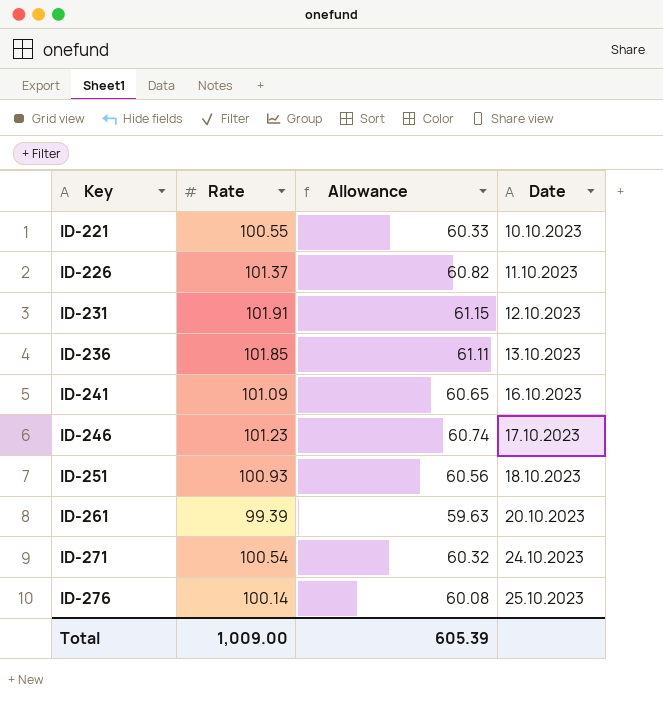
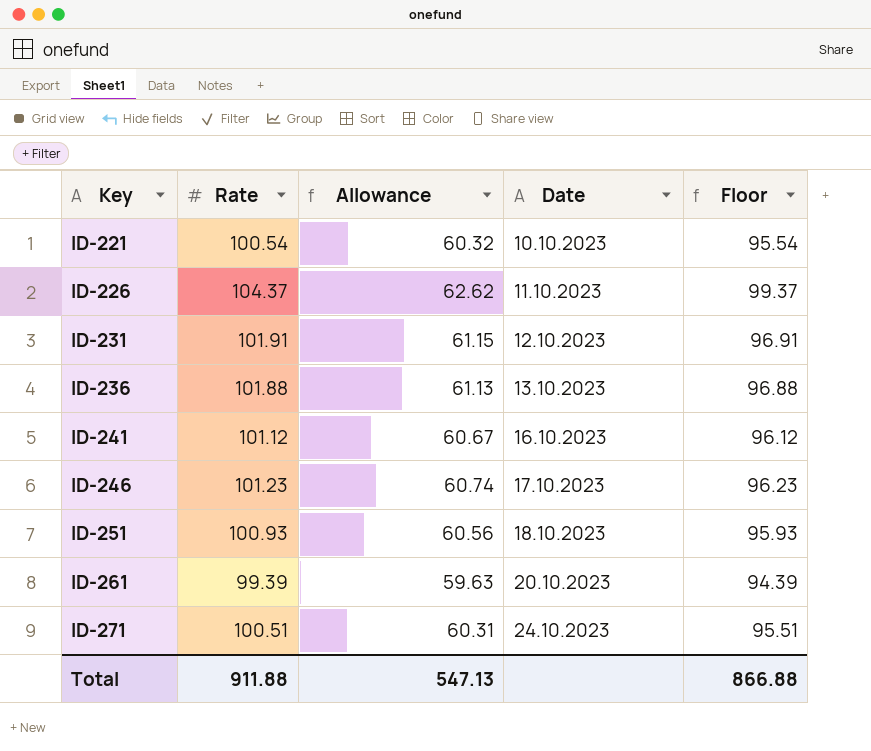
column Floor | formula: none -> [Rate] - 5
row ID-276: 100.14 | 60.08 | 25.10.2023 -> none
ID-221 | Rate: 100.55 -> 100.54
ID-221 | Allowance: 60.33 -> 60.32
ID-226 | Rate: 101.37 -> 104.37
ID-226 | Allowance: 60.82 -> 62.62
ID-236 | Rate: 101.85 -> 101.88
ID-236 | Allowance: 61.11 -> 61.13
ID-241 | Rate: 101.09 -> 101.12
ID-241 | Allowance: 60.65 -> 60.67
ID-271 | Rate: 100.54 -> 100.51
ID-271 | Allowance: 60.32 -> 60.31
Total | Rate: 1,009.00 -> 911.88
Total | Allowance: 605.39 -> 547.13

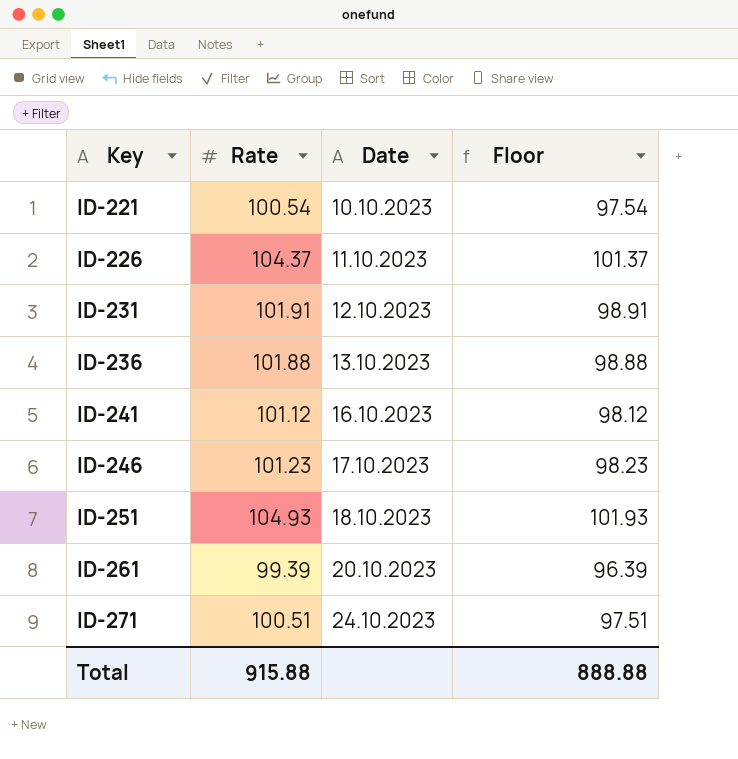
column Allowance | formula: [Rate] * 0.6 -> none
column Floor | formula: [Rate] - 5 -> [Rate] - 3
ID-251 | Rate: 100.93 -> 104.93
Total | Rate: 911.88 -> 915.88
Total | Floor: 866.88 -> 888.88

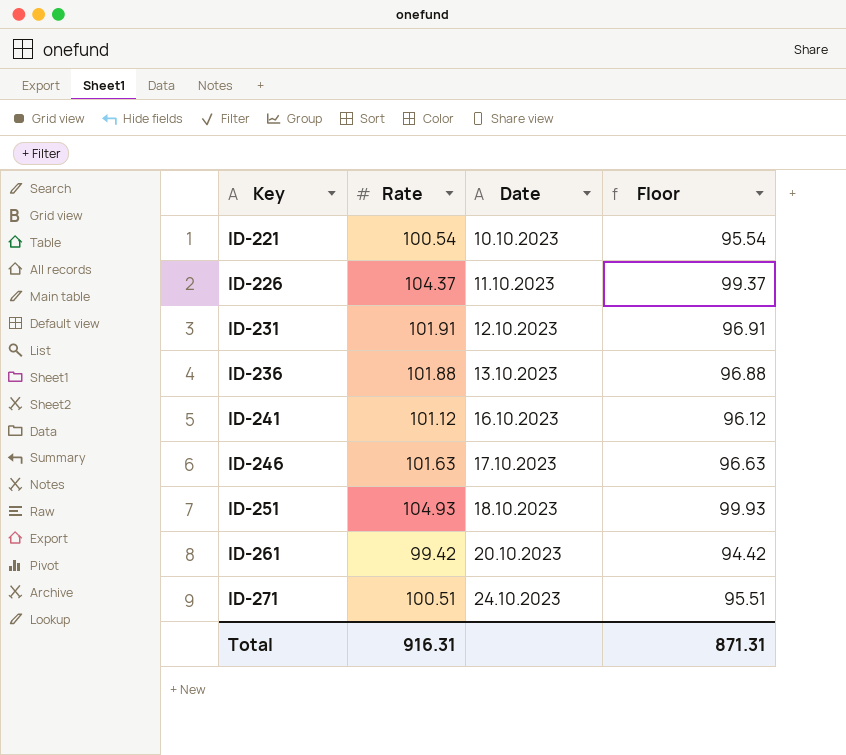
column Floor | formula: [Rate] - 3 -> [Rate] - 5
ID-246 | Rate: 101.23 -> 101.63
ID-261 | Rate: 99.39 -> 99.42
Total | Rate: 915.88 -> 916.31
Total | Floor: 888.88 -> 871.31

